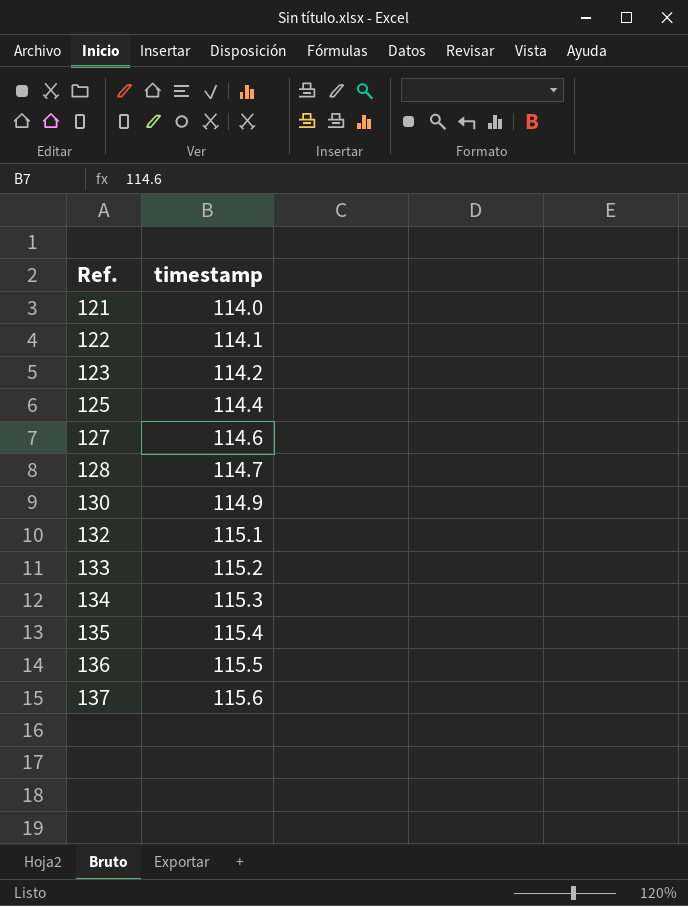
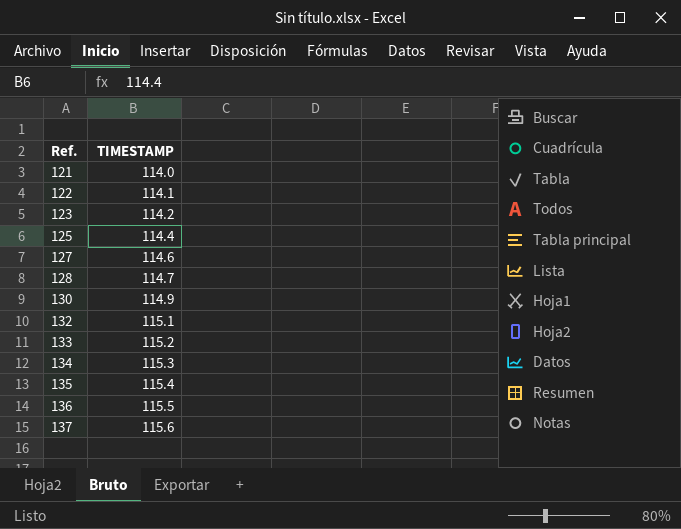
column name: timestamp -> TIMESTAMP

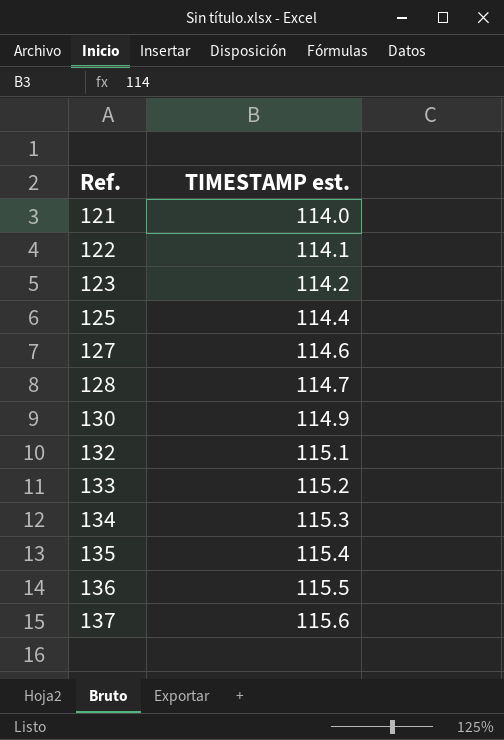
column name: TIMESTAMP -> TIMESTAMP est.

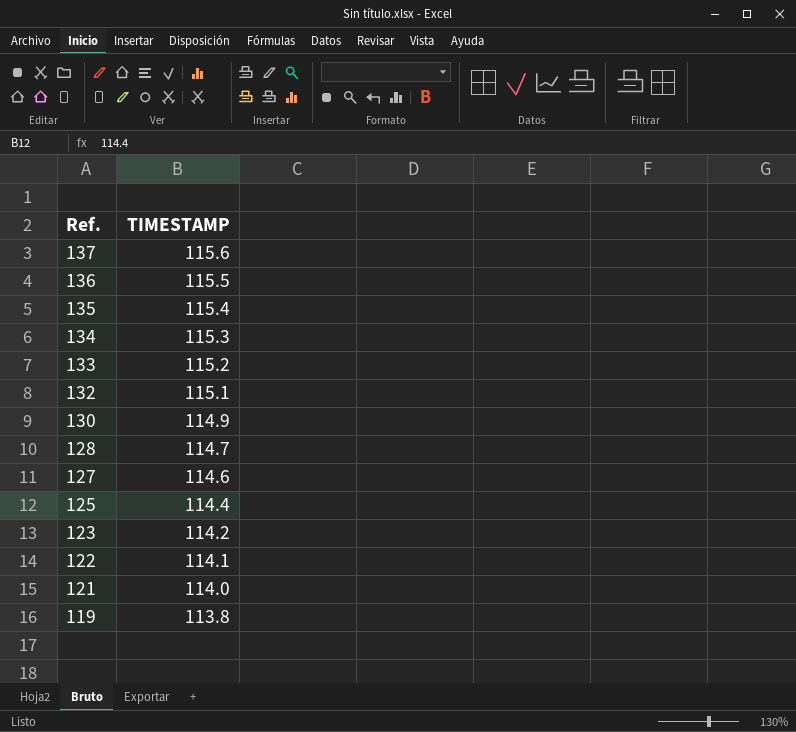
row order: Ref. ascending -> Ref. descending
column name: TIMESTAMP est. -> TIMESTAMP
row 119: none -> 113.8

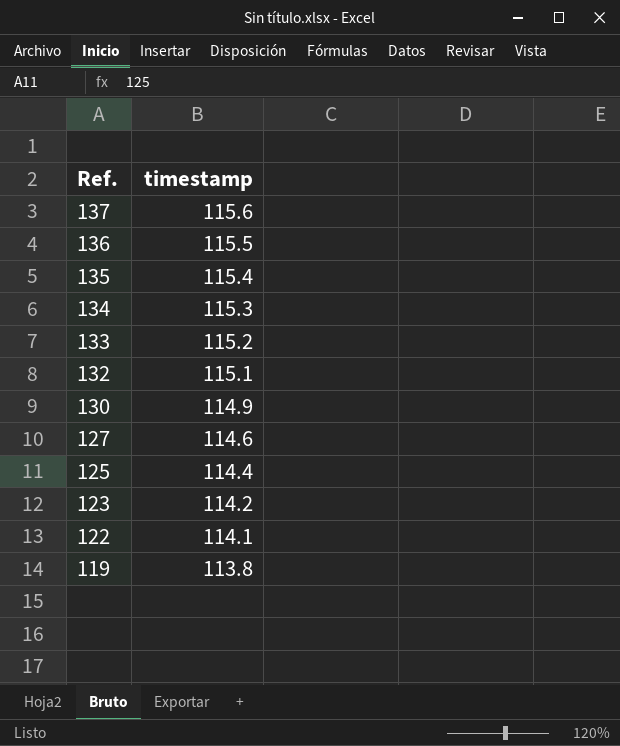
column name: TIMESTAMP -> timestamp
row 128: 114.7 -> none
row 121: 114.0 -> none

